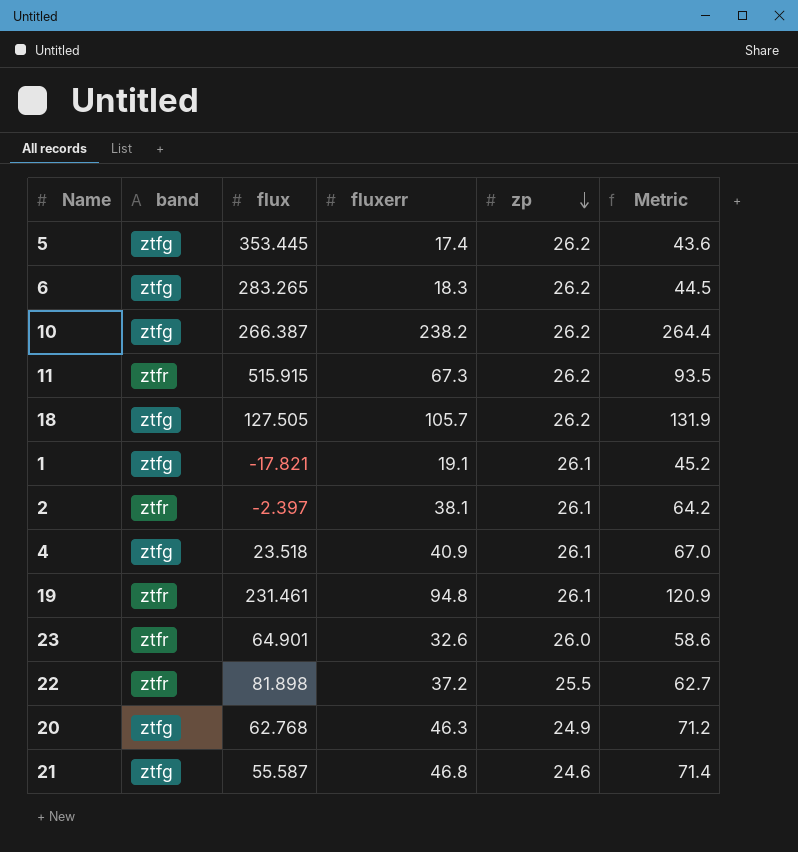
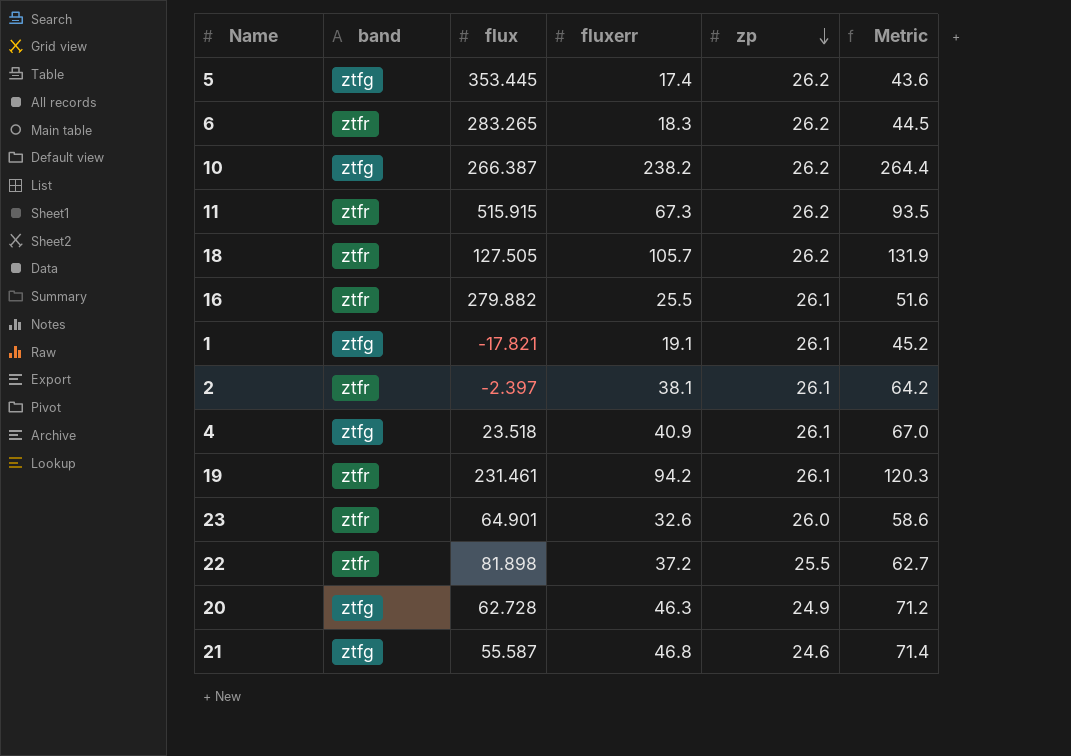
6 | band: ztfg -> ztfr
18 | band: ztfg -> ztfr
row 16: none -> ztfr | 279.882 | 25.5 | 26.1 | 51.6
19 | fluxerr: 94.8 -> 94.2
19 | Metric: 120.9 -> 120.3
20 | flux: 62.768 -> 62.728

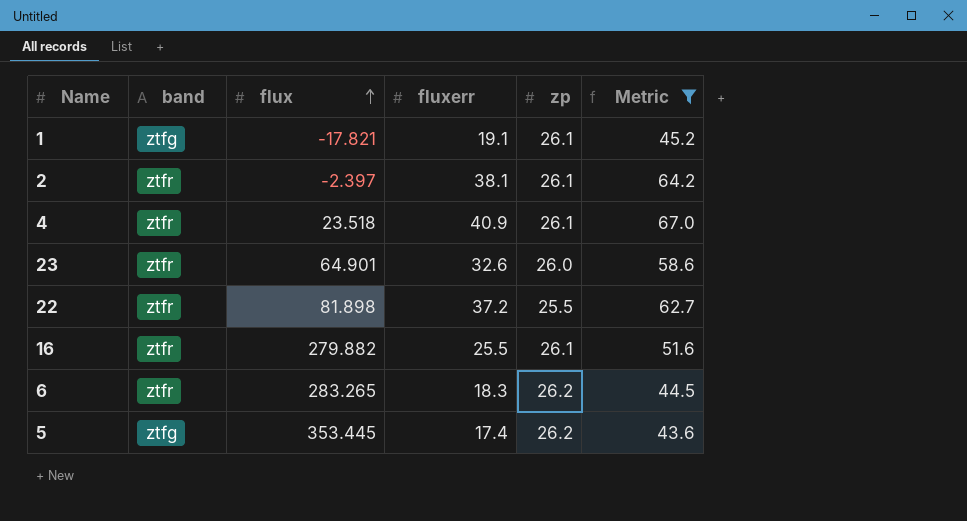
filter: none -> Metric <= 67.0
row order: zp descending -> flux ascending
4 | band: ztfg -> ztfr

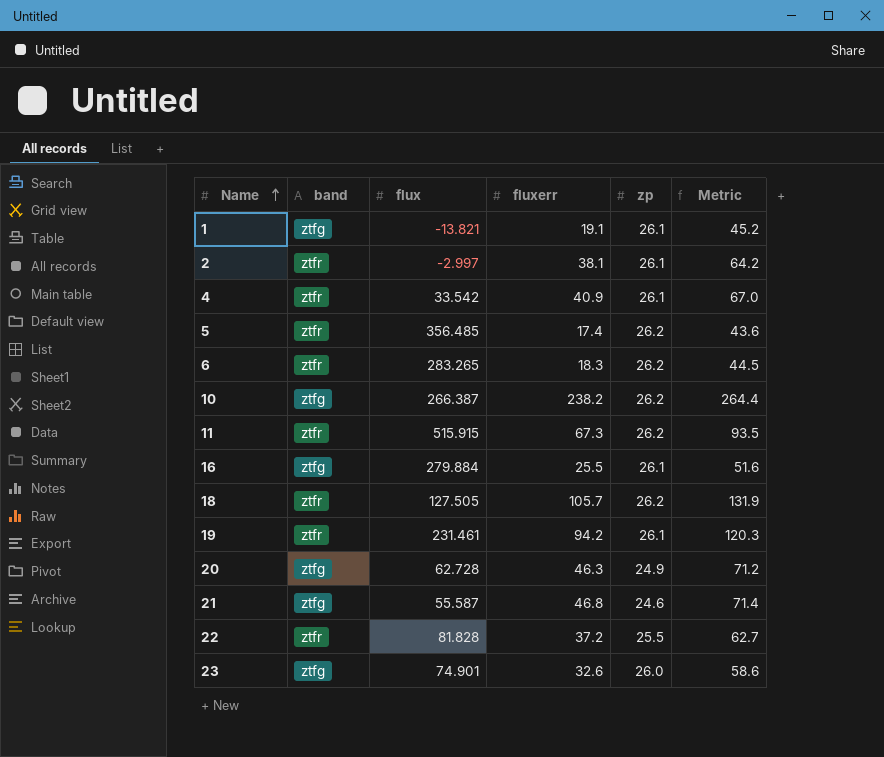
filter: Metric <= 67.0 -> none
row order: flux ascending -> Name ascending
1 | flux: -17.821 -> -13.821
2 | flux: -2.397 -> -2.997
4 | flux: 23.518 -> 33.542
5 | band: ztfg -> ztfr
5 | flux: 353.445 -> 356.485
16 | band: ztfr -> ztfg
16 | flux: 279.882 -> 279.884
22 | flux: 81.898 -> 81.828
23 | band: ztfr -> ztfg
23 | flux: 64.901 -> 74.901

